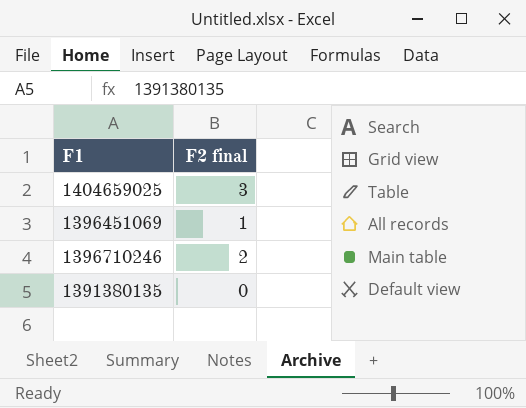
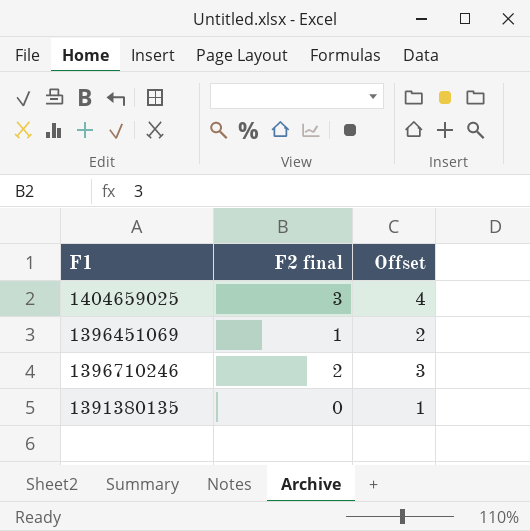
column Offset | formula: none -> [F2 final] + 1

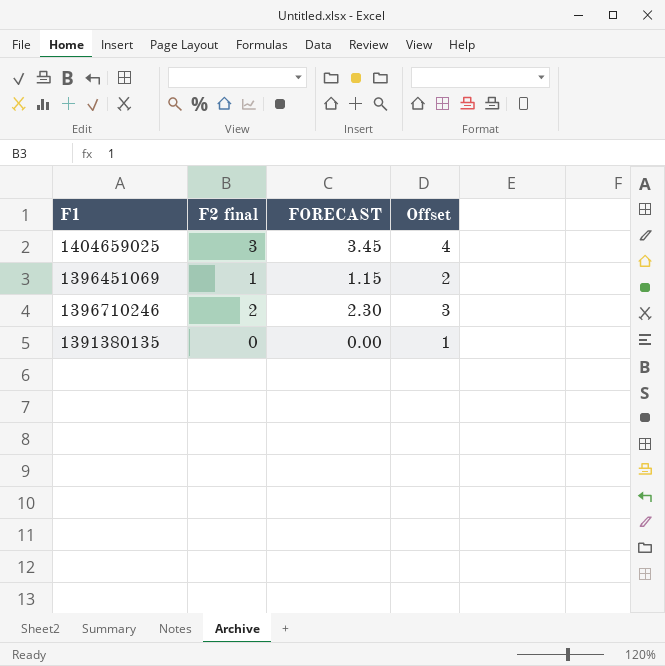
column FORECAST | formula: none -> [F2 final] * 1.15

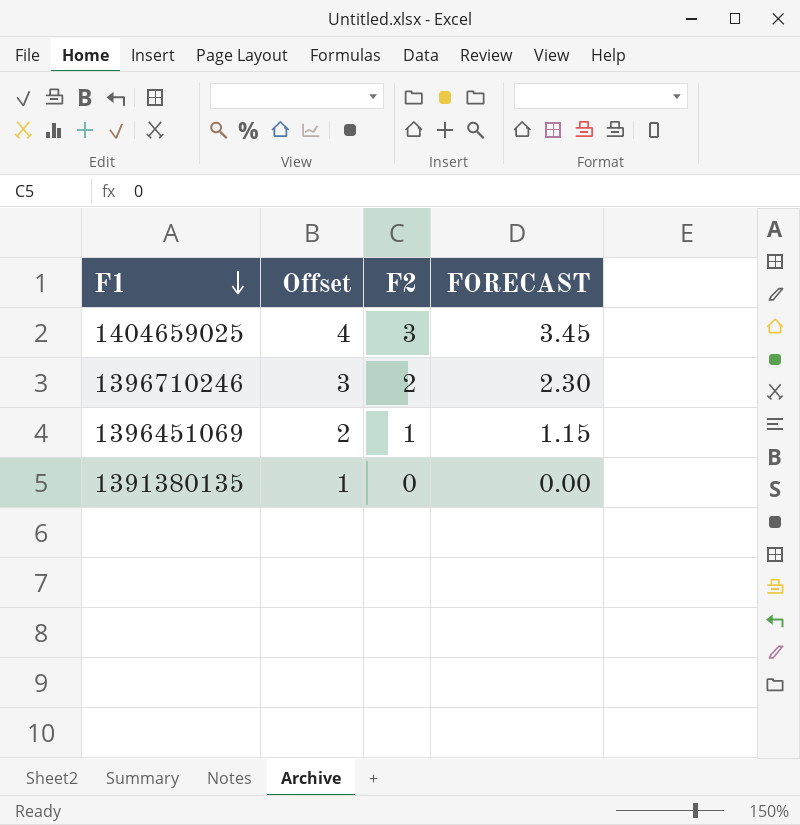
row order: none -> F1 descending
column Offset | position: 4 -> 2
column name: F2 final -> F2

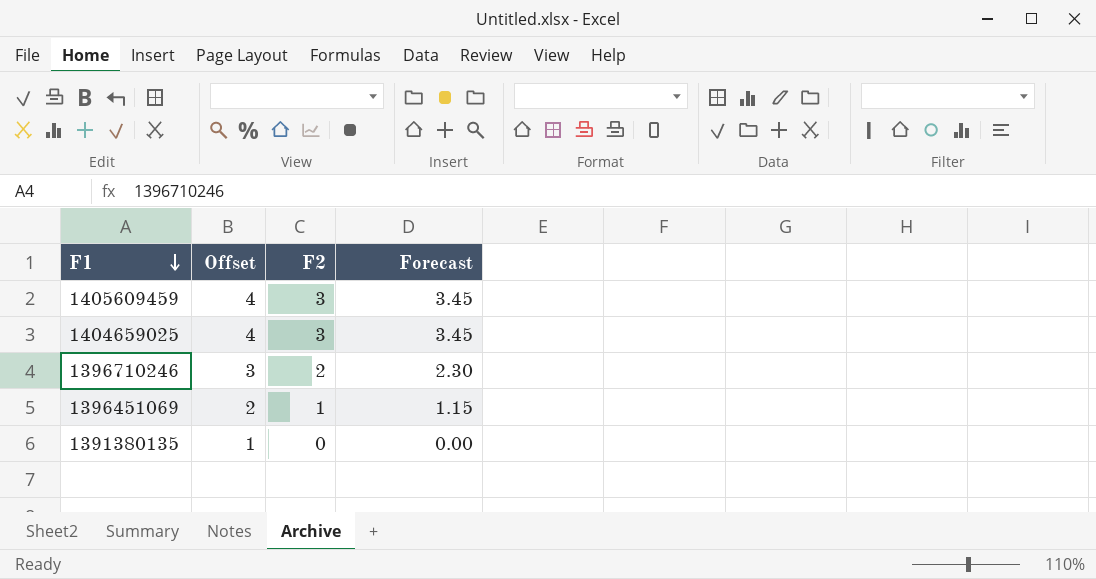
column name: FORECAST -> Forecast
row 1405609459: none -> 4 | 3 | 3.45

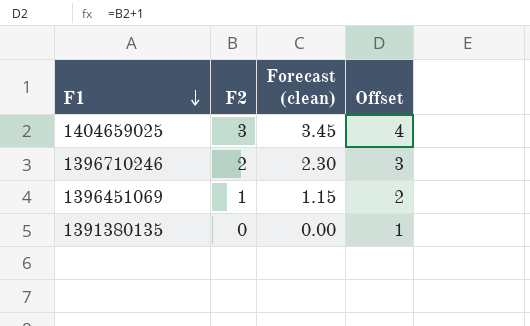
column name: Forecast -> Forecast (clean)
column Offset | position: 2 -> 4
row 1405609459: 4 | 3 | 3.45 -> none

